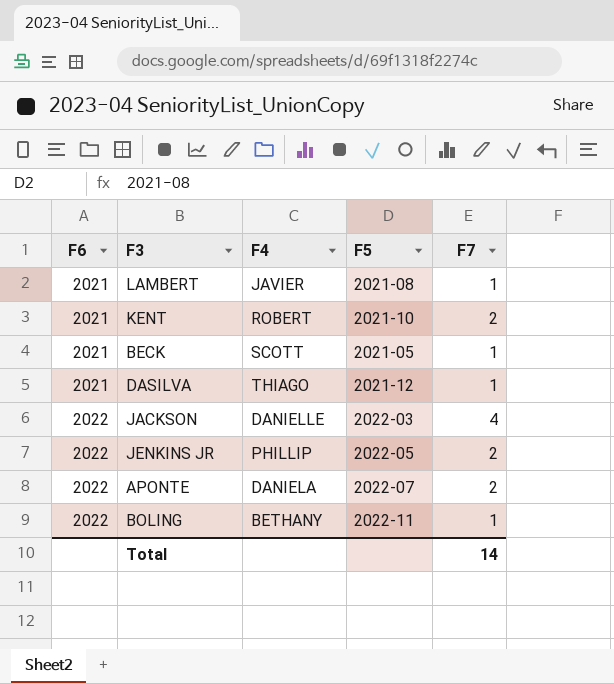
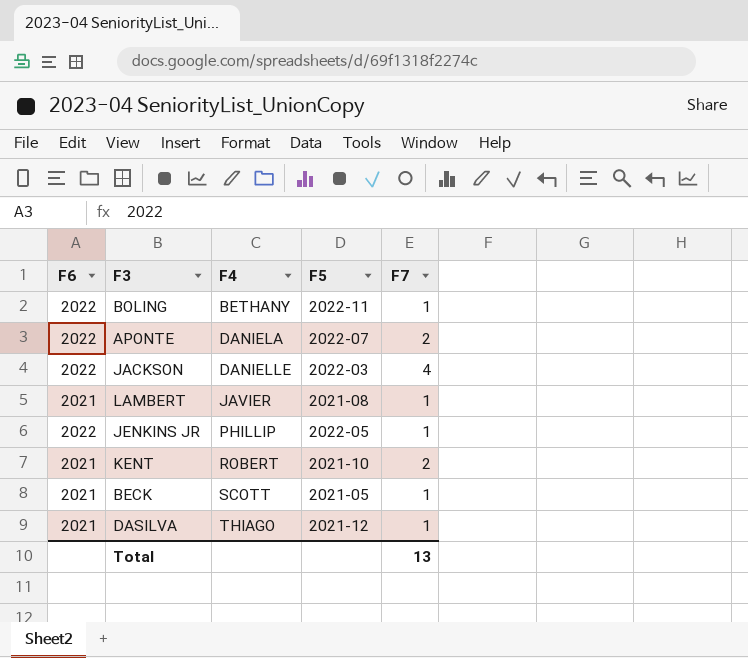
row order: F6 ascending -> F4 ascending
JENKINS JR | F7: 2 -> 1
Total | F7: 14 -> 13

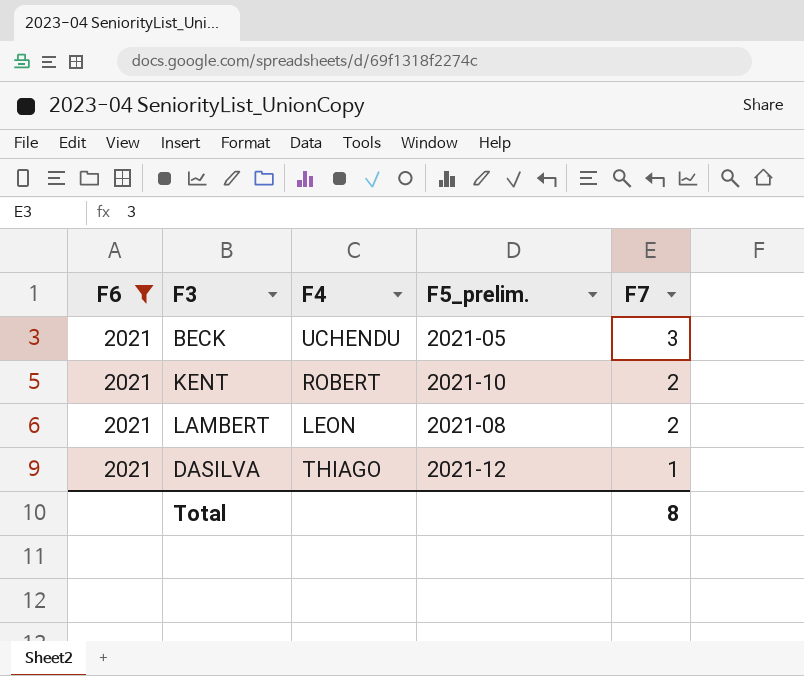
filter: none -> F6 = 2021
row order: F4 ascending -> F7 descending
column name: F5 -> F5_prelim.
BECK | F4: SCOTT -> UCHENDU
BECK | F7: 1 -> 3
LAMBERT | F4: JAVIER -> LEON
LAMBERT | F7: 1 -> 2
Total | F7: 13 -> 8

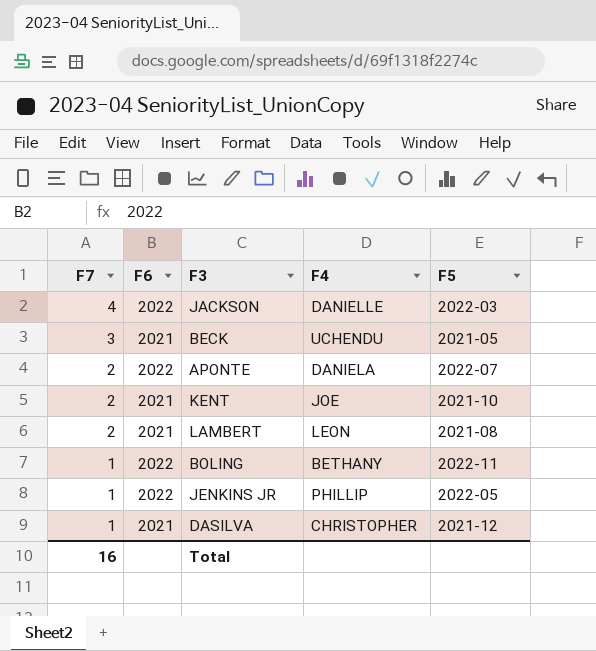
filter: F6 = 2021 -> none
column F7 | position: 5 -> 1
column name: F5_prelim. -> F5
KENT | F4: ROBERT -> JOE
DASILVA | F4: THIAGO -> CHRISTOPHER
Total | F7: 8 -> 16

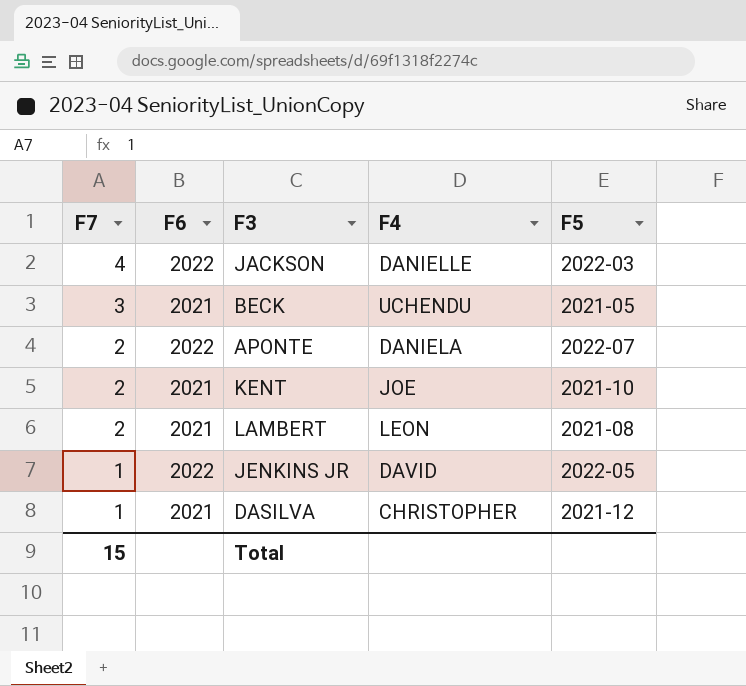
row BOLING: 1 | 2022 | BETHANY | 2022-11 -> none
JENKINS JR | F4: PHILLIP -> DAVID
Total | F7: 16 -> 15

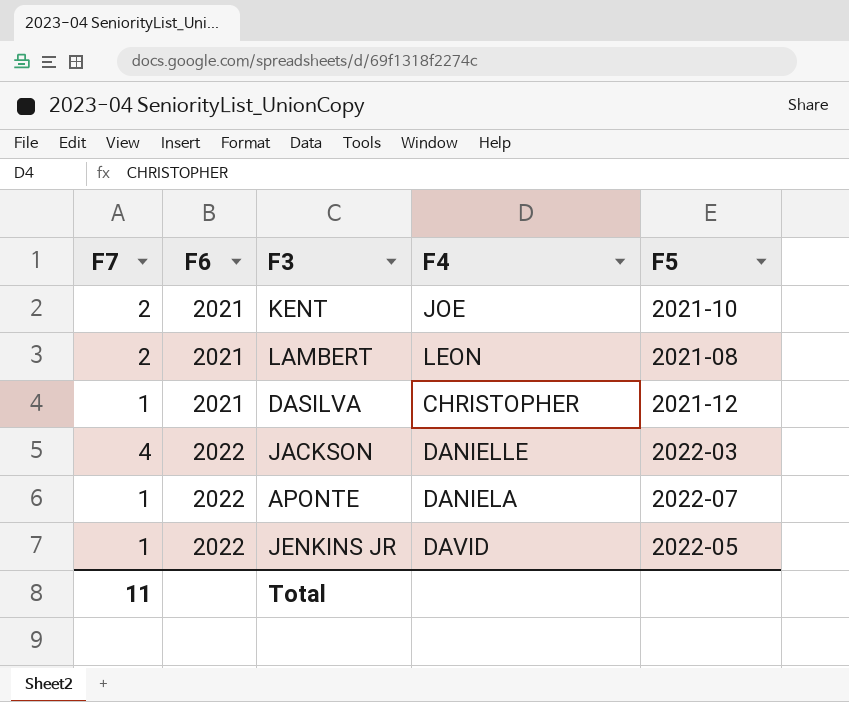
row order: F7 descending -> F6 ascending
row BECK: 3 | 2021 | UCHENDU | 2021-05 -> none
APONTE | F7: 2 -> 1
Total | F7: 15 -> 11

